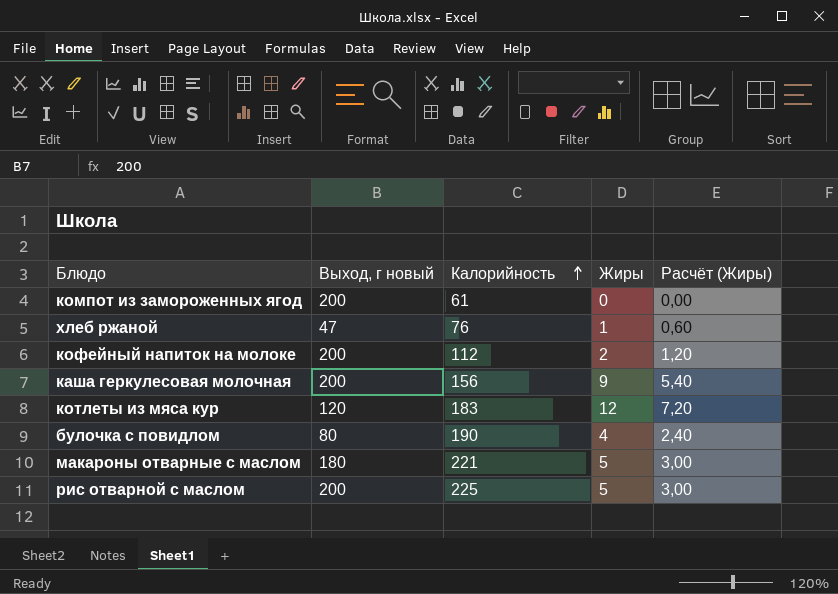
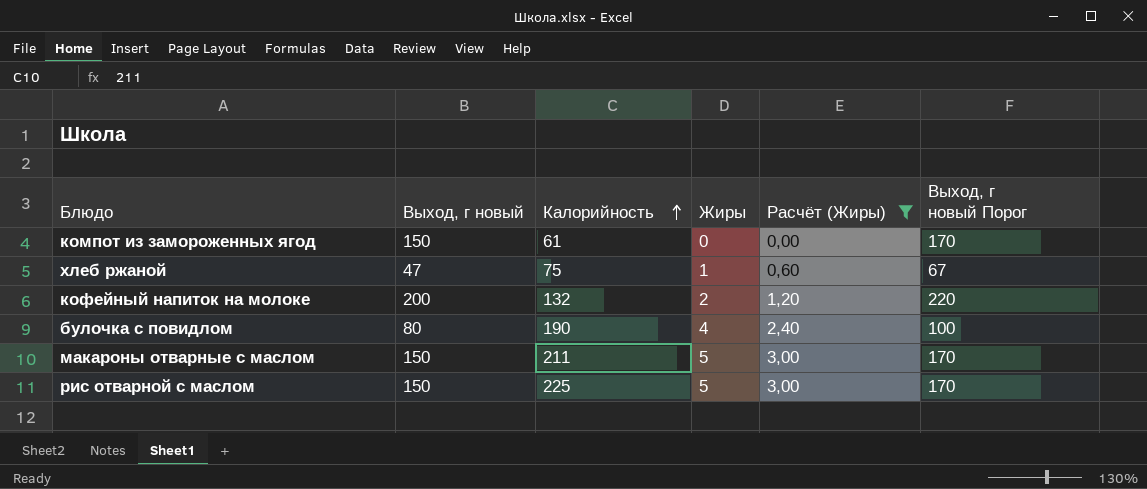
filter: none -> Расчёт (Жиры) <= 3,00
column Выход, г новый Порог | formula: none -> [Выход, г новый] + 20
компот из замороженных ягод | Выход, г новый: 200 -> 150
хлеб ржаной | Калорийность: 76 -> 75
кофейный напиток на молоке | Калорийность: 112 -> 132
макароны отварные с маслом | Выход, г новый: 180 -> 150
макароны отварные с маслом | Калорийность: 221 -> 211
рис отварной с маслом | Выход, г новый: 200 -> 150

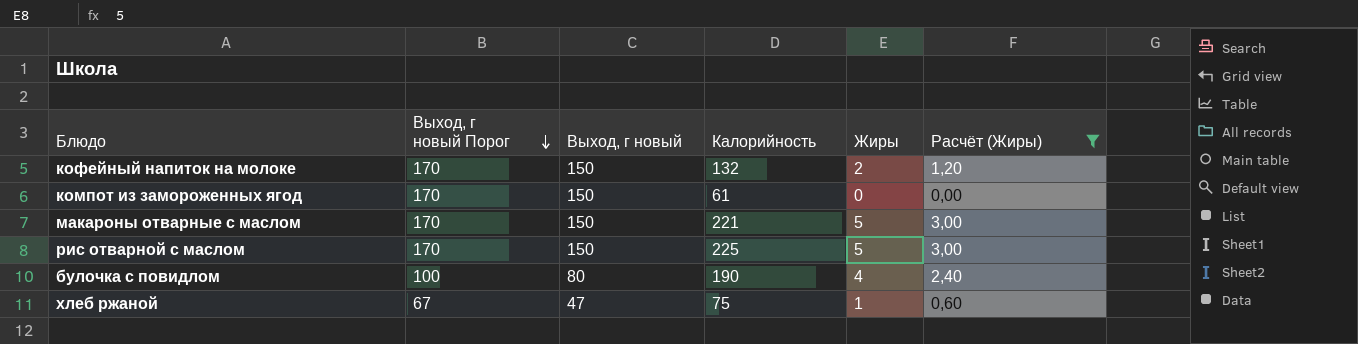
row order: Калорийность ascending -> Выход, г новый Порог descending
column Выход, г новый Порог | position: 6 -> 2
кофейный напиток на молоке | Выход, г новый Порог: 220 -> 170
кофейный напиток на молоке | Выход, г новый: 200 -> 150
макароны отварные с маслом | Калорийность: 211 -> 221

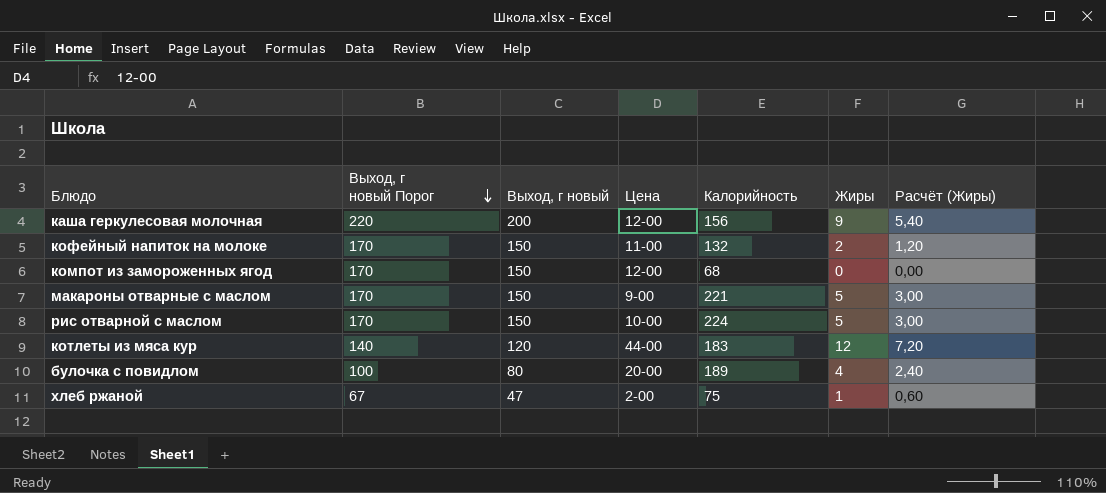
filter: Расчёт (Жиры) <= 3,00 -> none
column Цена | position: none -> 4
компот из замороженных ягод | Калорийность: 61 -> 68
рис отварной с маслом | Калорийность: 225 -> 224
булочка с повидлом | Калорийность: 190 -> 189

